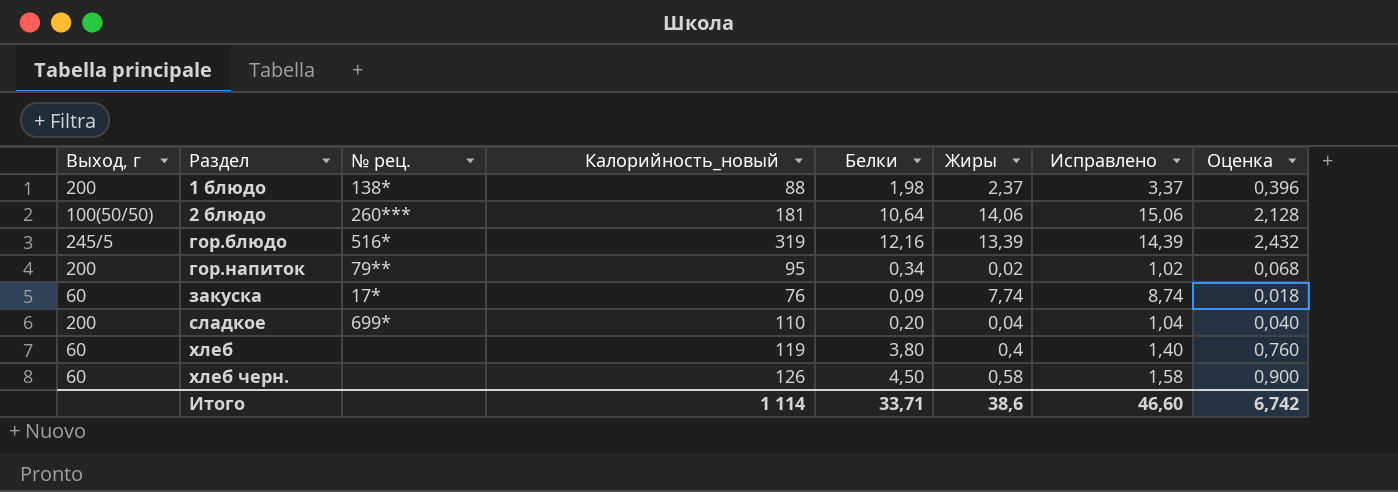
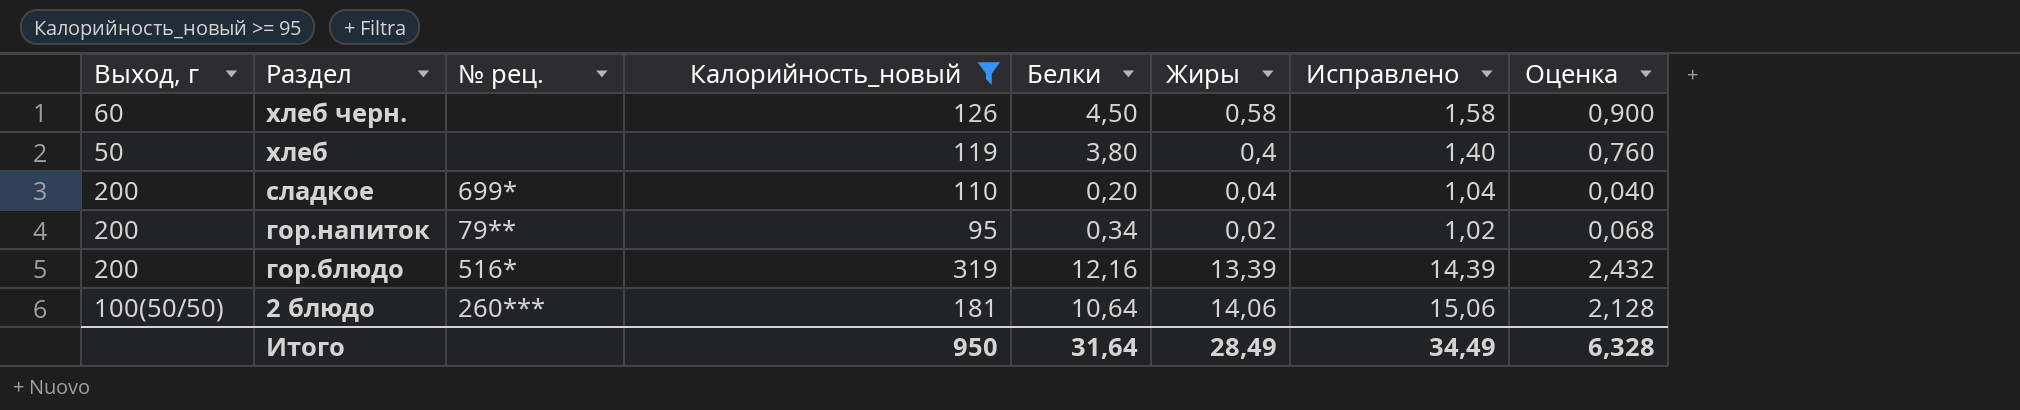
filter: none -> Калорийность_новый >= 95
row order: Раздел ascending -> Раздел descending
хлеб | Выход, г: 60 -> 50
гор.блюдо | Выход, г: 245/5 -> 200
Итого | Калорийность_новый: 1 114 -> 950
Итого | Белки: 33,71 -> 31,64
Итого | Жиры: 38,6 -> 28,49
Итого | Исправлено: 46,60 -> 34,49
Итого | Оценка: 6,742 -> 6,328

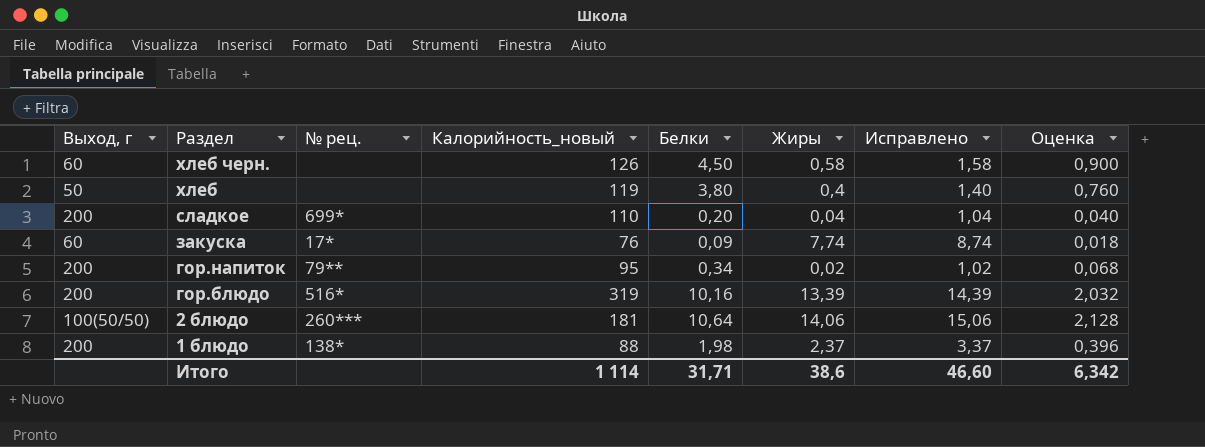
filter: Калорийность_новый >= 95 -> none
гор.блюдо | Белки: 12,16 -> 10,16
гор.блюдо | Оценка: 2,432 -> 2,032
Итого | Калорийность_новый: 950 -> 1 114
Итого | Белки: 31,64 -> 31,71
Итого | Жиры: 28,49 -> 38,6
Итого | Исправлено: 34,49 -> 46,60
Итого | Оценка: 6,328 -> 6,342

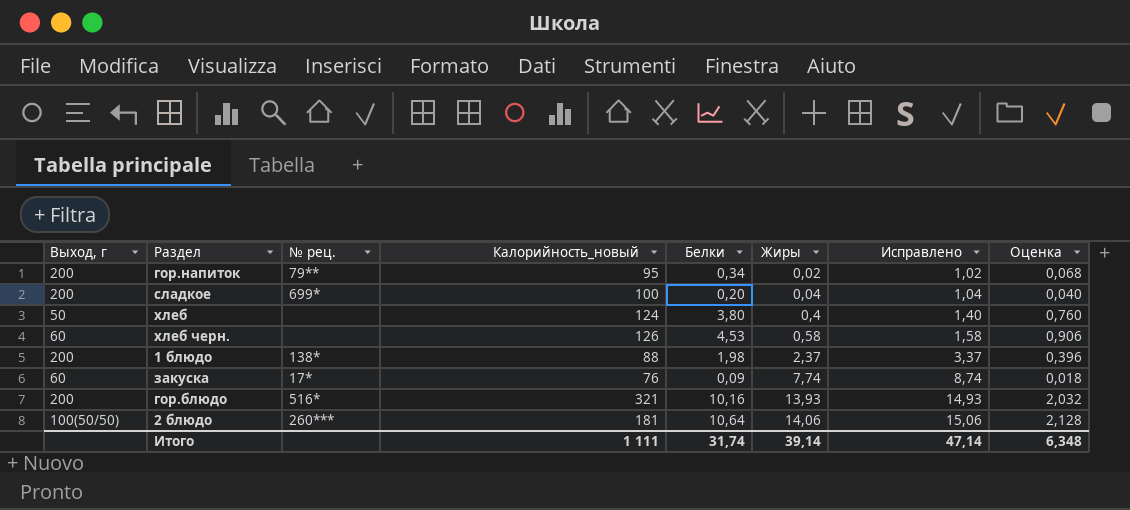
row order: Раздел descending -> Жиры ascending
сладкое | Калорийность_новый: 110 -> 100
хлеб | Калорийность_новый: 119 -> 124
хлеб черн. | Белки: 4,50 -> 4,53
хлеб черн. | Оценка: 0,900 -> 0,906
гор.блюдо | Калорийность_новый: 319 -> 321
гор.блюдо | Жиры: 13,39 -> 13,93
гор.блюдо | Исправлено: 14,39 -> 14,93
Итого | Калорийность_новый: 1 114 -> 1 111
Итого | Белки: 31,71 -> 31,74
Итого | Жиры: 38,6 -> 39,14
Итого | Исправлено: 46,60 -> 47,14
Итого | Оценка: 6,342 -> 6,348

